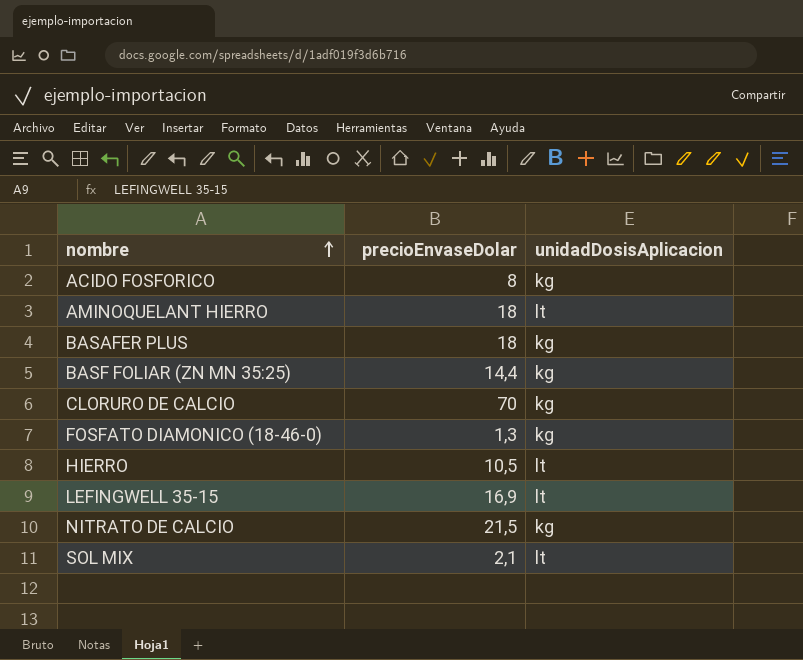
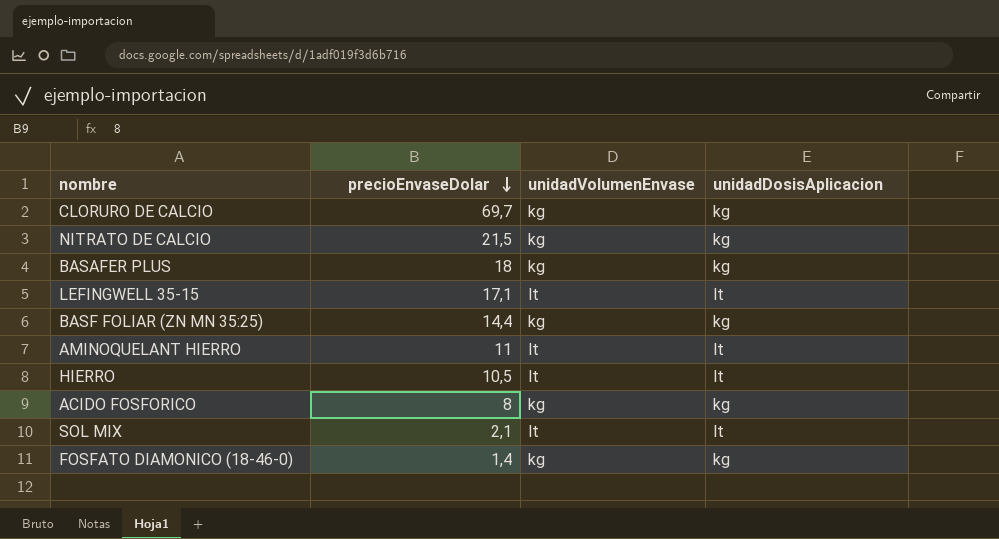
row order: nombre ascending -> precioEnvaseDolar descending
column unidadVolumenEnvase | position: none -> 3
CLORURO DE CALCIO | precioEnvaseDolar: 70 -> 69,7
LEFINGWELL 35-15 | precioEnvaseDolar: 16,9 -> 17,1
AMINOQUELANT HIERRO | precioEnvaseDolar: 18 -> 11
FOSFATO DIAMONICO (18-46-0) | precioEnvaseDolar: 1,3 -> 1,4

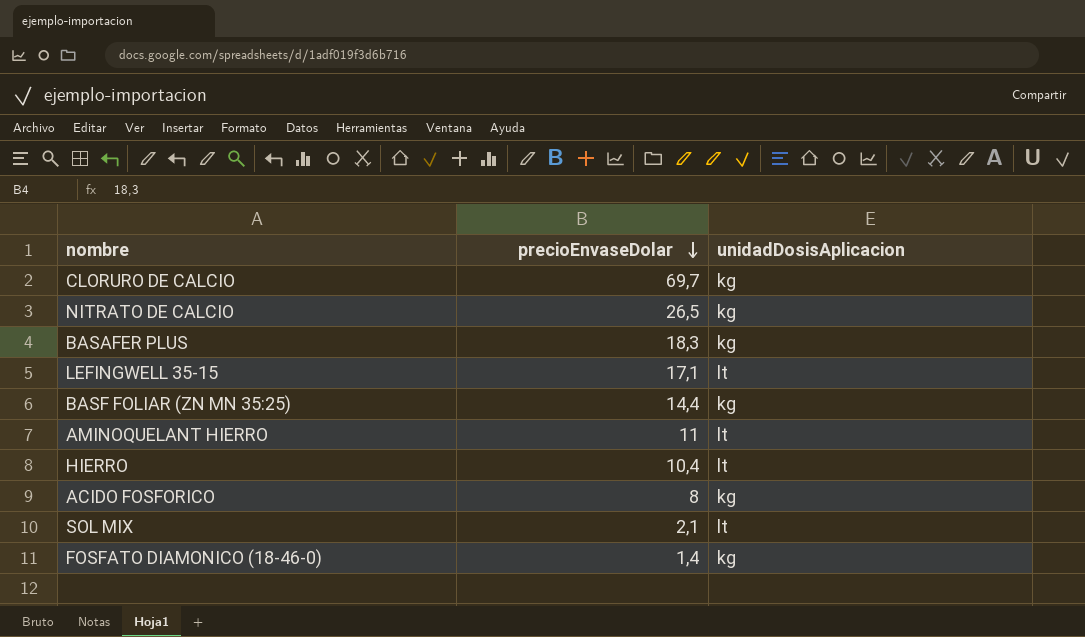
column unidadVolumenEnvase | position: 3 -> none
NITRATO DE CALCIO | precioEnvaseDolar: 21,5 -> 26,5
BASAFER PLUS | precioEnvaseDolar: 18 -> 18,3
HIERRO | precioEnvaseDolar: 10,5 -> 10,4

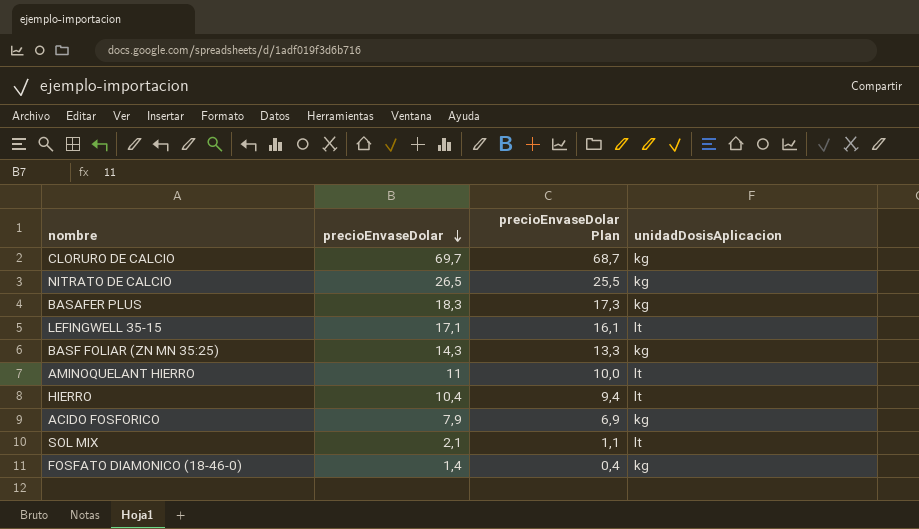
column precioEnvaseDolar Plan | formula: none -> [precioEnvaseDolar] - 1
BASF FOLIAR (ZN MN 35:25) | precioEnvaseDolar: 14,4 -> 14,3
ACIDO FOSFORICO | precioEnvaseDolar: 8 -> 7,9

